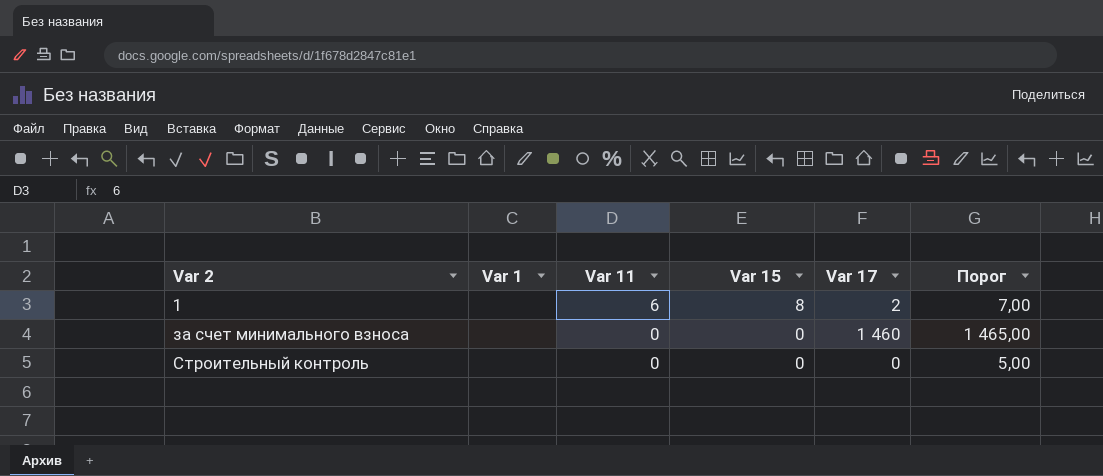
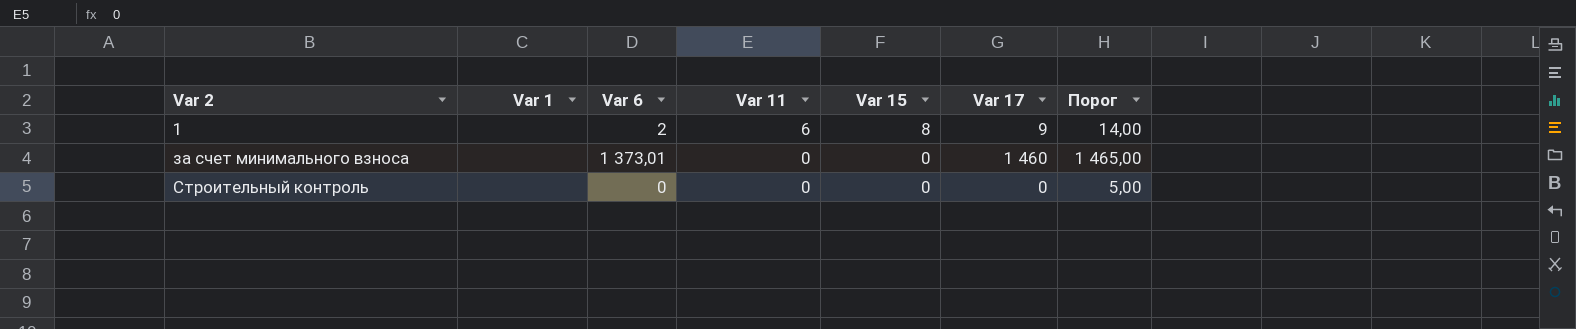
column Var 6 | position: none -> 3
1 | Var 17: 2 -> 9
1 | Порог: 7,00 -> 14,00

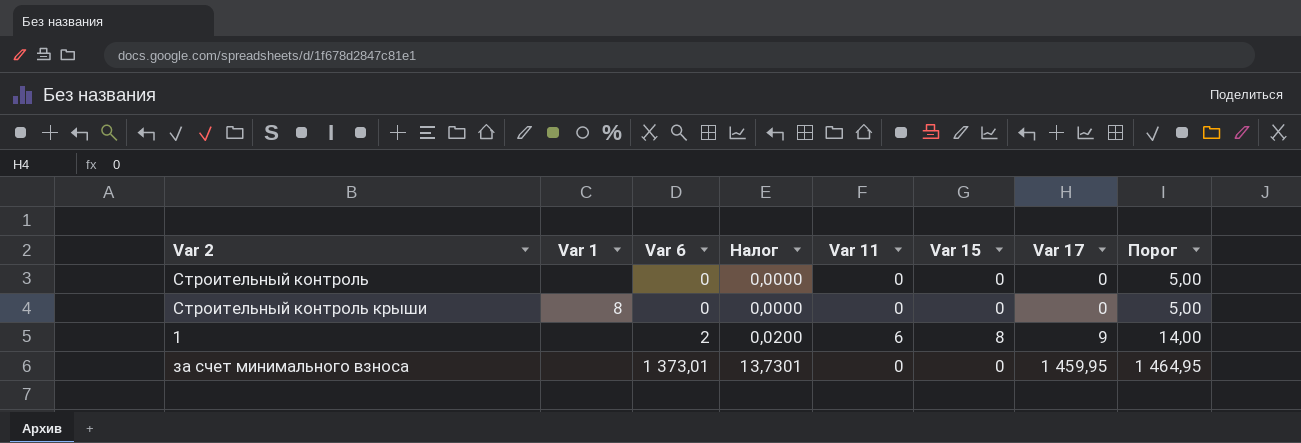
row order: Var 2 ascending -> Var 6 ascending
column Налог | formula: none -> [Var 6] * 0,01
row Строительный контроль крыши: none -> 8 | 0 | 0,0000 | 0 | 0 | 0 | 5,00
за счет минимального взноса | Var 17: 1 460 -> 1 459,95
за счет минимального взноса | Порог: 1 465,00 -> 1 464,95

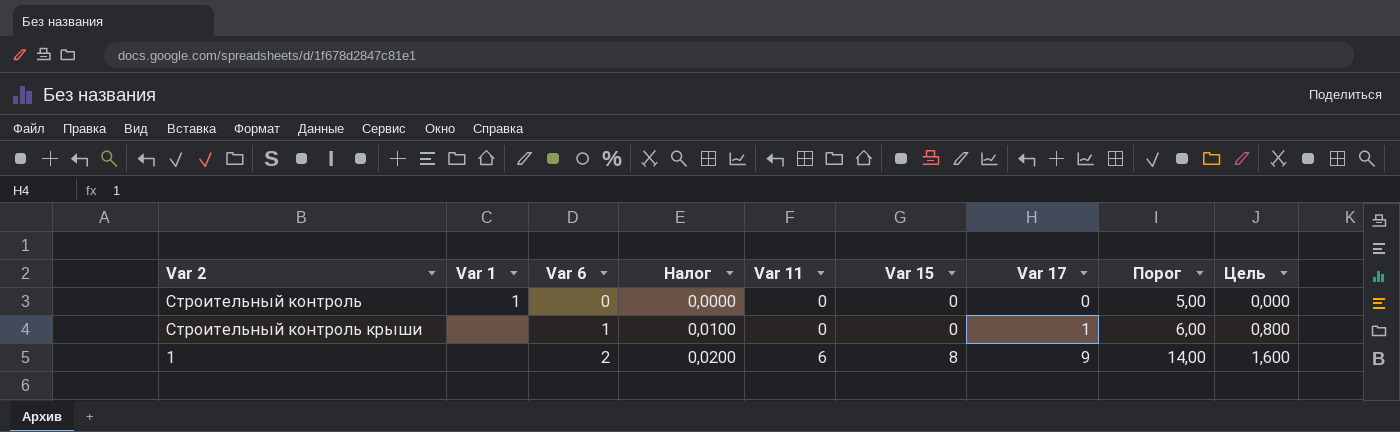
column Цель | formula: none -> [Var 6] * 0,8
row за счет минимального взноса: none | 1 373,01 | 13,7301 | 0 | 0 | 1 459,95 | 1 464,95 -> none
Строительный контроль | Var 1: none -> 1
Строительный контроль крыши | Var 1: 8 -> none
Строительный контроль крыши | Var 6: 0 -> 1
Строительный контроль крыши | Налог: 0,0000 -> 0,0100
Строительный контроль крыши | Var 17: 0 -> 1
Строительный контроль крыши | Порог: 5,00 -> 6,00

